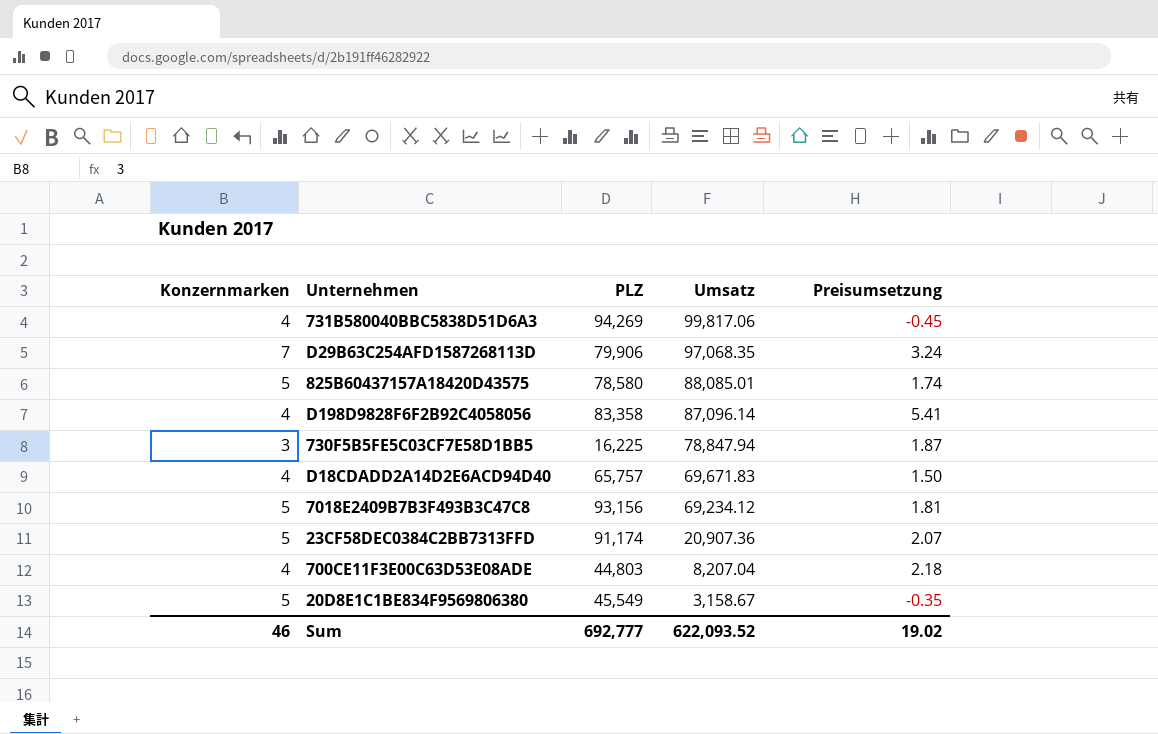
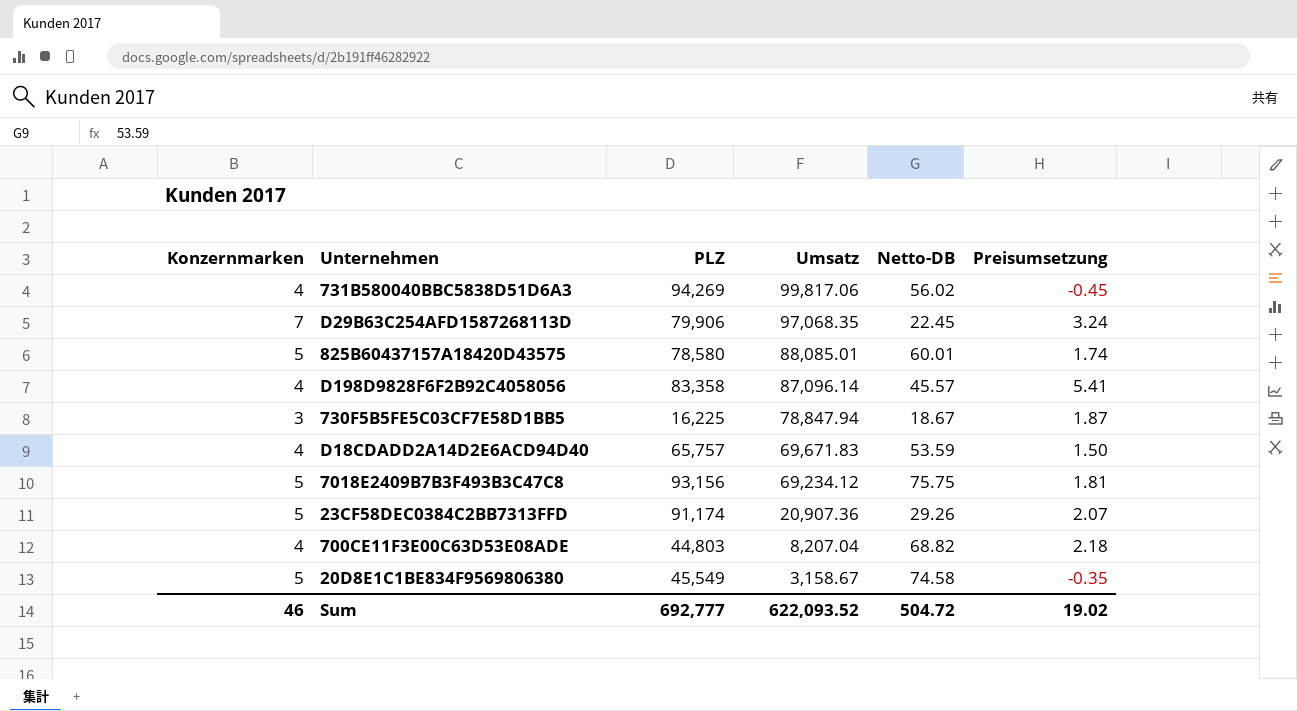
column Netto-DB | position: none -> 5

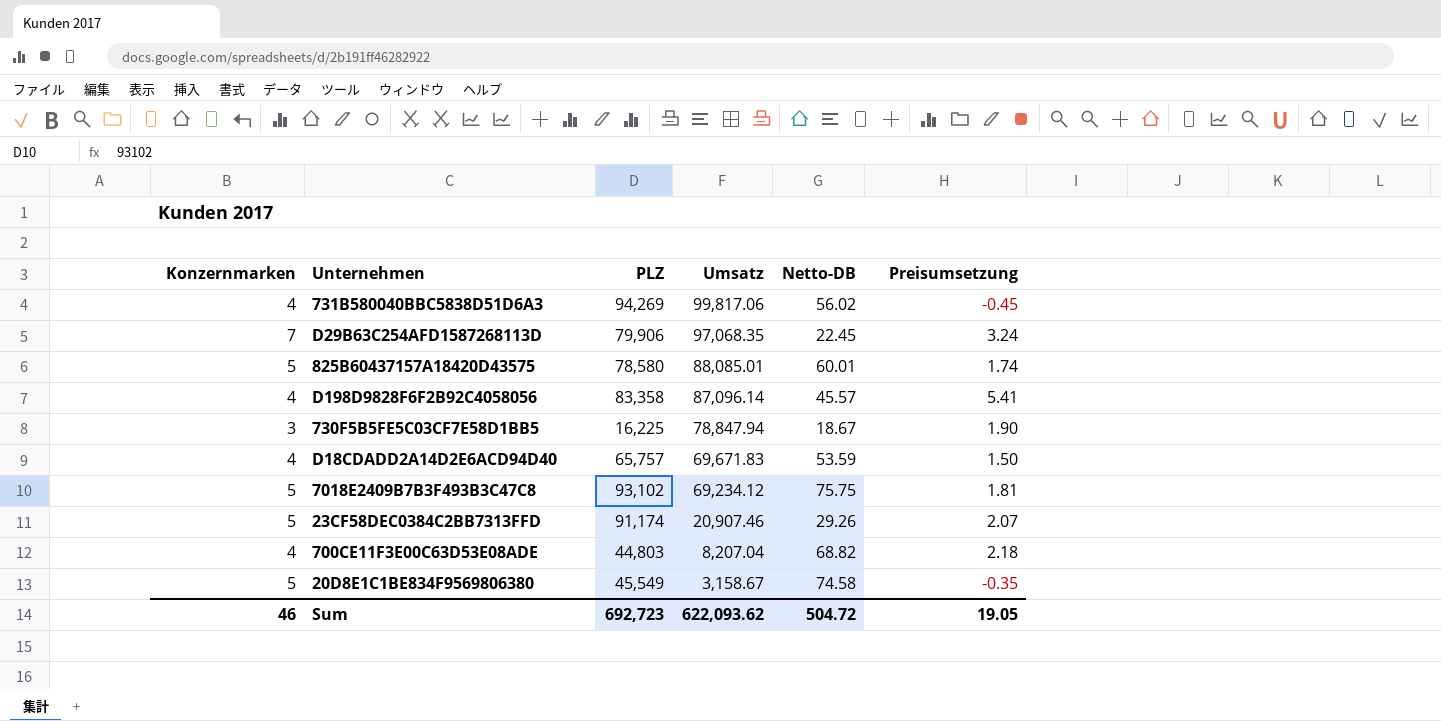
730F5B5FE5C03CF7E58D1BB5 | Preisumsetzung: 1.87 -> 1.90
7018E2409B7B3F493B3C47C8 | PLZ: 93,156 -> 93,102
23CF58DEC0384C2BB7313FFD | Umsatz: 20,907.36 -> 20,907.46
Sum | PLZ: 692,777 -> 692,723
Sum | Umsatz: 622,093.52 -> 622,093.62
Sum | Preisumsetzung: 19.02 -> 19.05

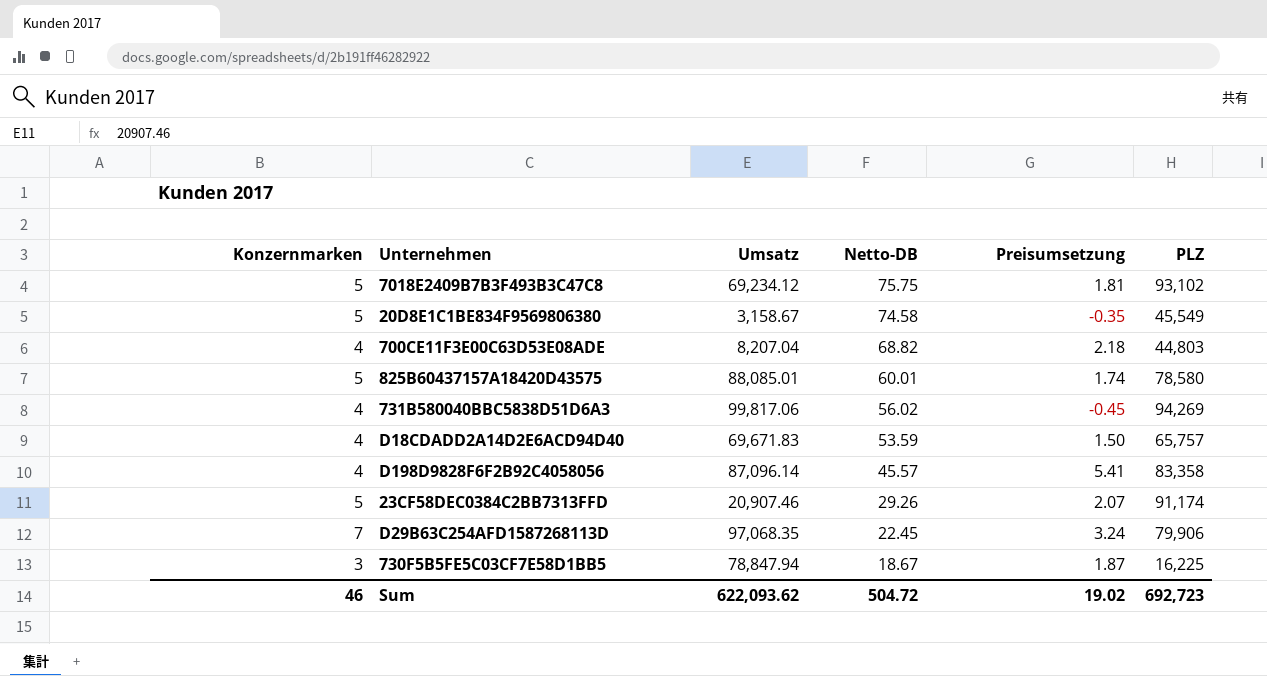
row order: Umsatz descending -> Netto-DB descending
column PLZ | position: 3 -> 6
730F5B5FE5C03CF7E58D1BB5 | Preisumsetzung: 1.90 -> 1.87
Sum | Preisumsetzung: 19.05 -> 19.02

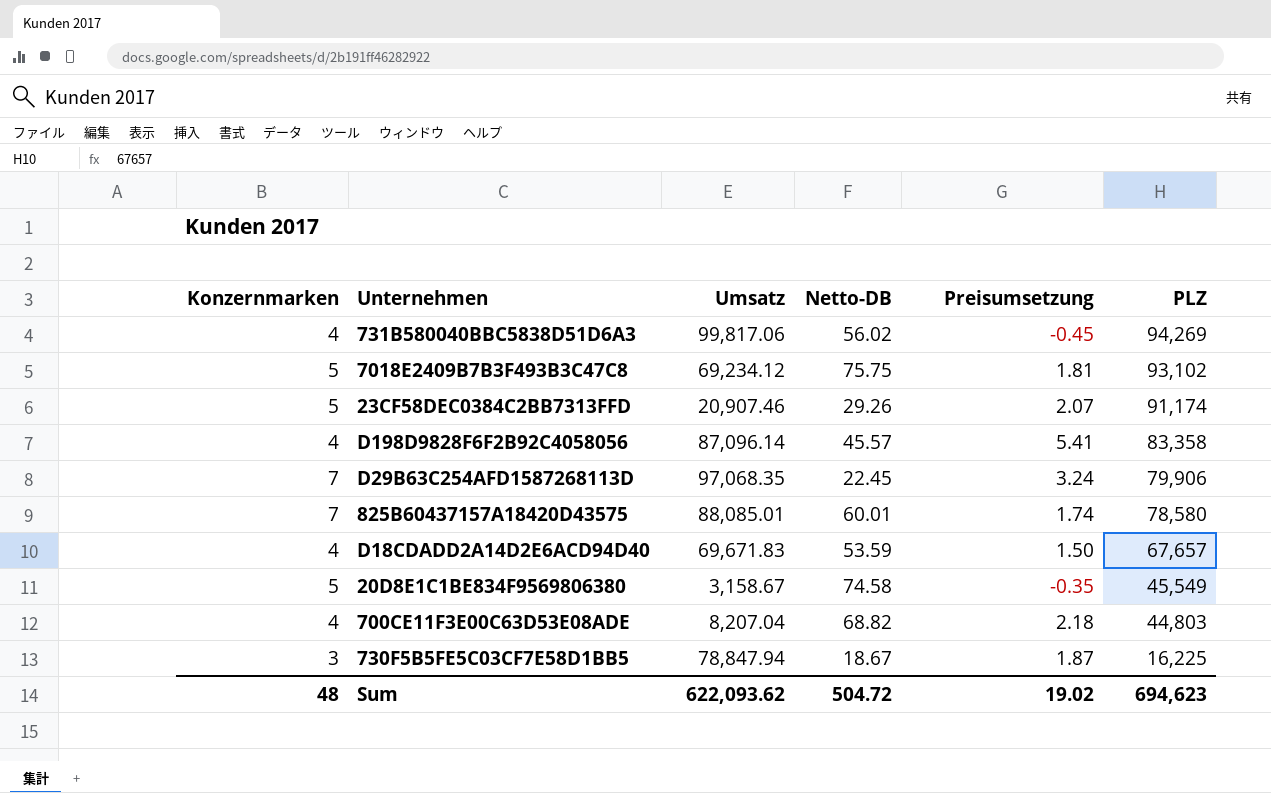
row order: Netto-DB descending -> PLZ descending
825B60437157A18420D43575 | Konzernmarken: 5 -> 7
D18CDADD2A14D2E6ACD94D40 | PLZ: 65,757 -> 67,657
Sum | Konzernmarken: 46 -> 48
Sum | PLZ: 692,723 -> 694,623

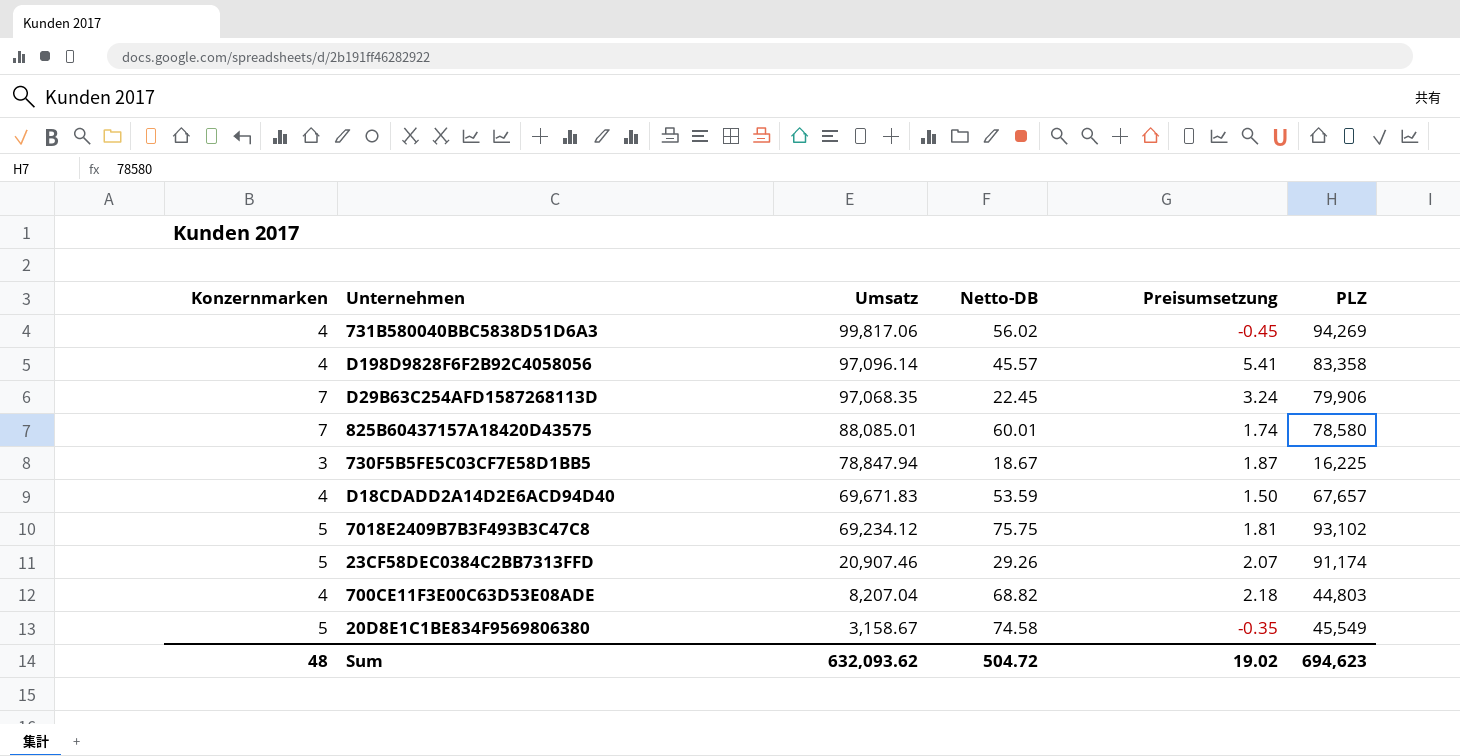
row order: PLZ descending -> Umsatz descending
D198D9828F6F2B92C4058056 | Umsatz: 87,096.14 -> 97,096.14
Sum | Umsatz: 622,093.62 -> 632,093.62

